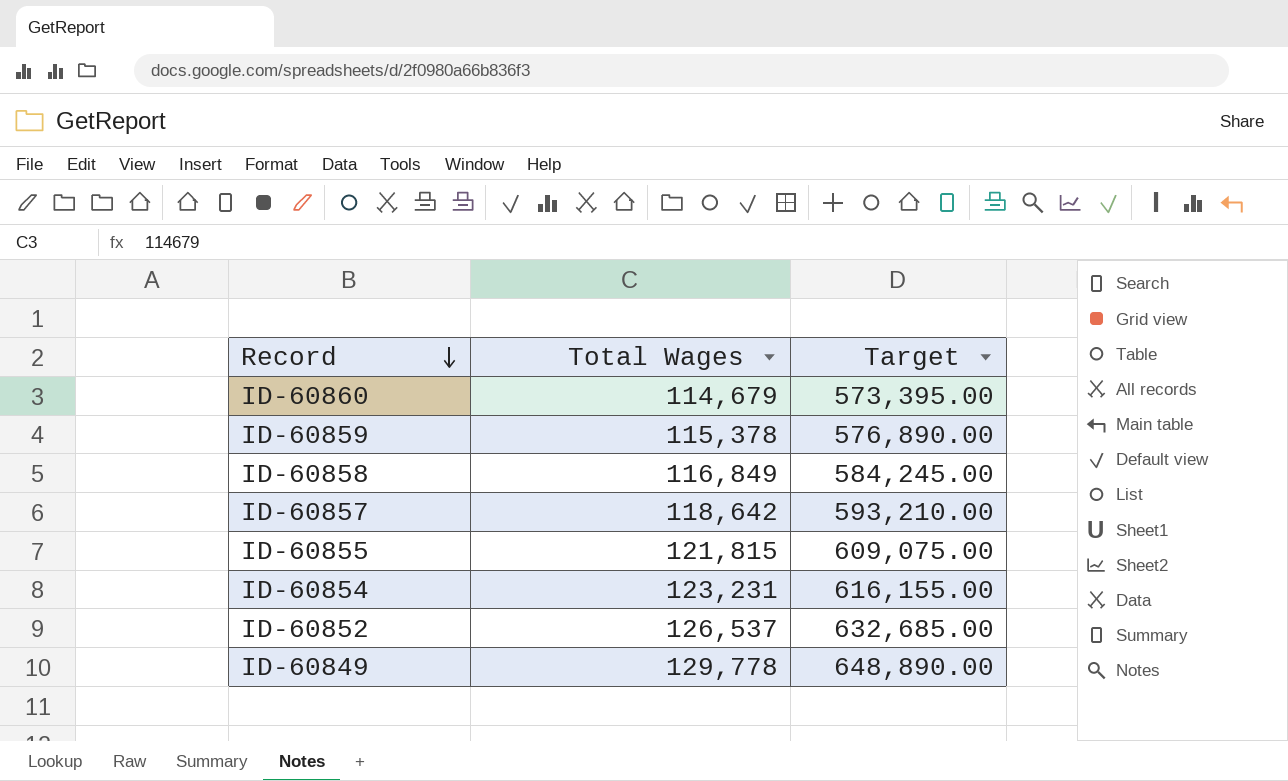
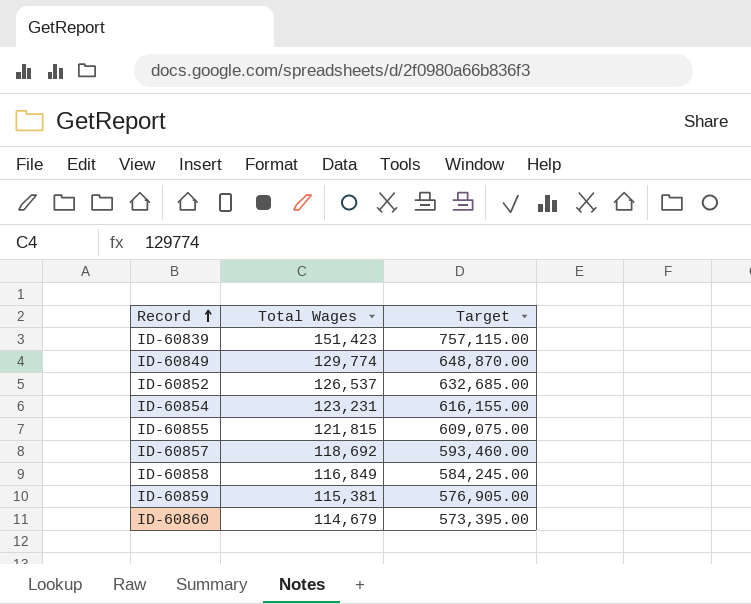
row order: Record descending -> Record ascending
row ID-60839: none -> 151,423 | 757,115.00
ID-60849 | Total Wages: 129,778 -> 129,774
ID-60849 | Target: 648,890.00 -> 648,870.00
ID-60857 | Total Wages: 118,642 -> 118,692
ID-60857 | Target: 593,210.00 -> 593,460.00
ID-60859 | Total Wages: 115,378 -> 115,381
ID-60859 | Target: 576,890.00 -> 576,905.00

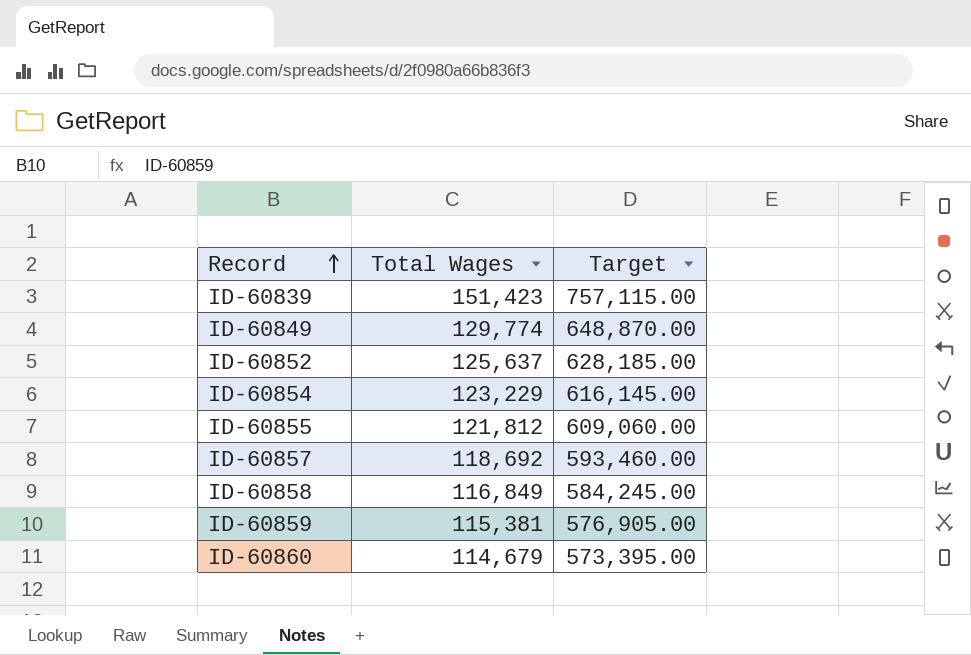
ID-60852 | Total Wages: 126,537 -> 125,637
ID-60852 | Target: 632,685.00 -> 628,185.00
ID-60854 | Total Wages: 123,231 -> 123,229
ID-60854 | Target: 616,155.00 -> 616,145.00
ID-60855 | Total Wages: 121,815 -> 121,812
ID-60855 | Target: 609,075.00 -> 609,060.00

